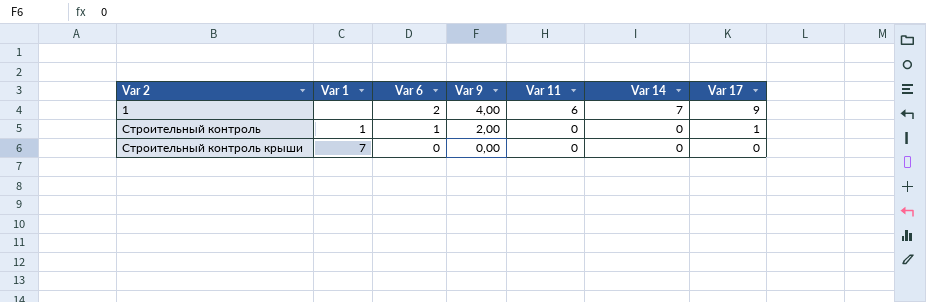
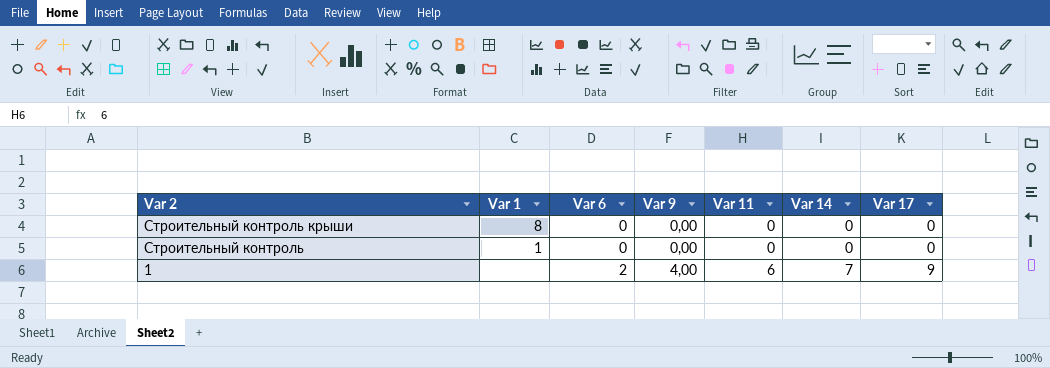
row order: Var 2 ascending -> Var 2 descending
Строительный контроль крыши | Var 1: 7 -> 8
Строительный контроль | Var 6: 1 -> 0
Строительный контроль | Var 9: 2,00 -> 0,00
Строительный контроль | Var 17: 1 -> 0

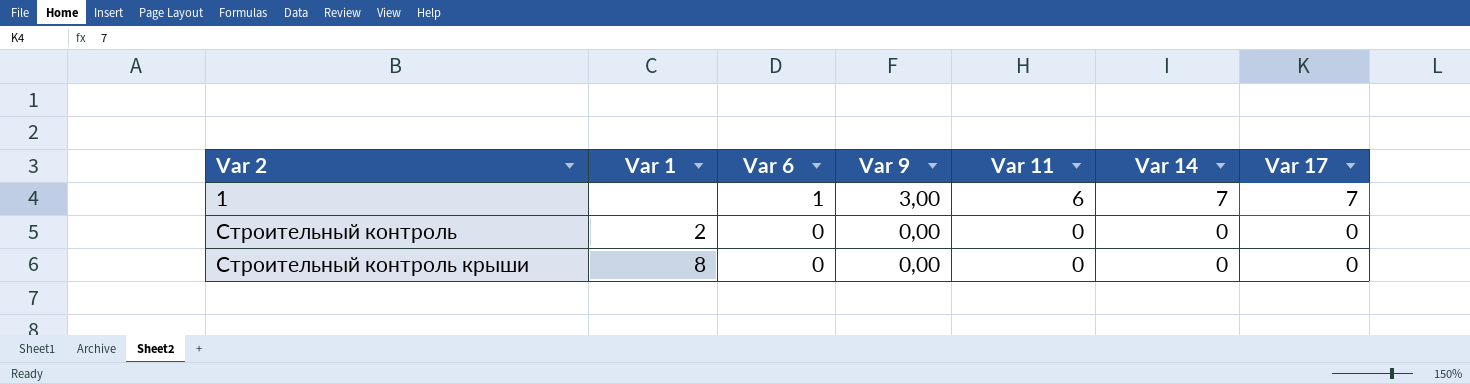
row order: Var 2 descending -> Var 2 ascending
1 | Var 6: 2 -> 1
1 | Var 9: 4,00 -> 3,00
1 | Var 17: 9 -> 7
Строительный контроль | Var 1: 1 -> 2

